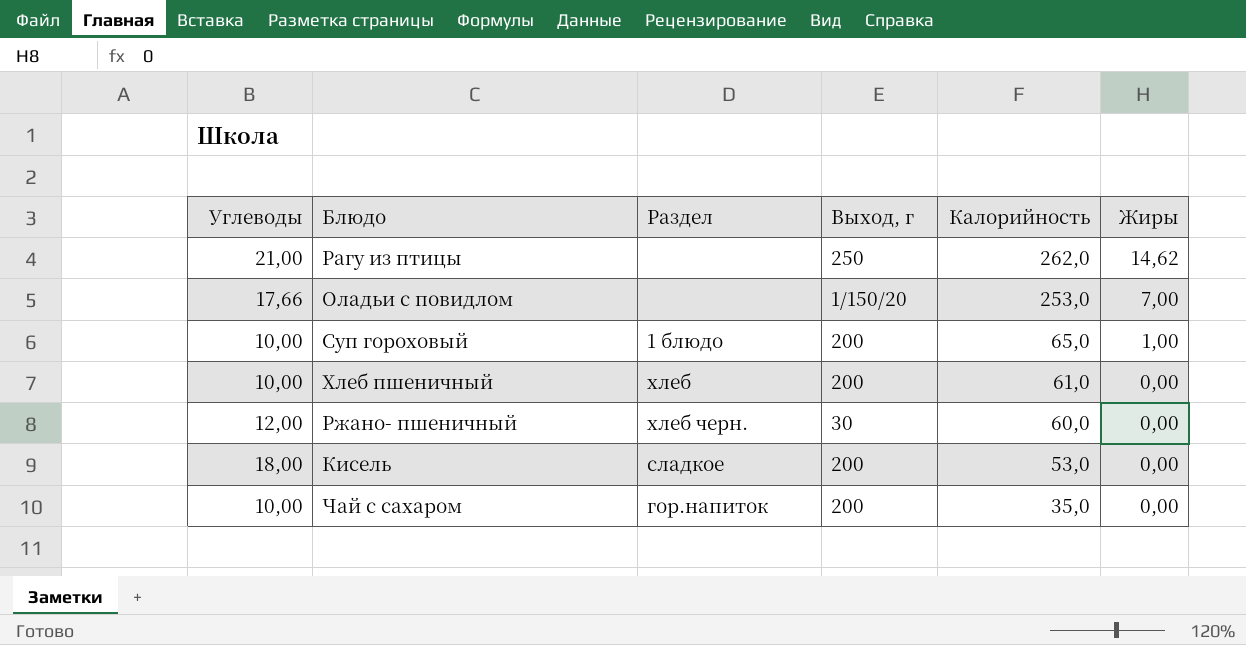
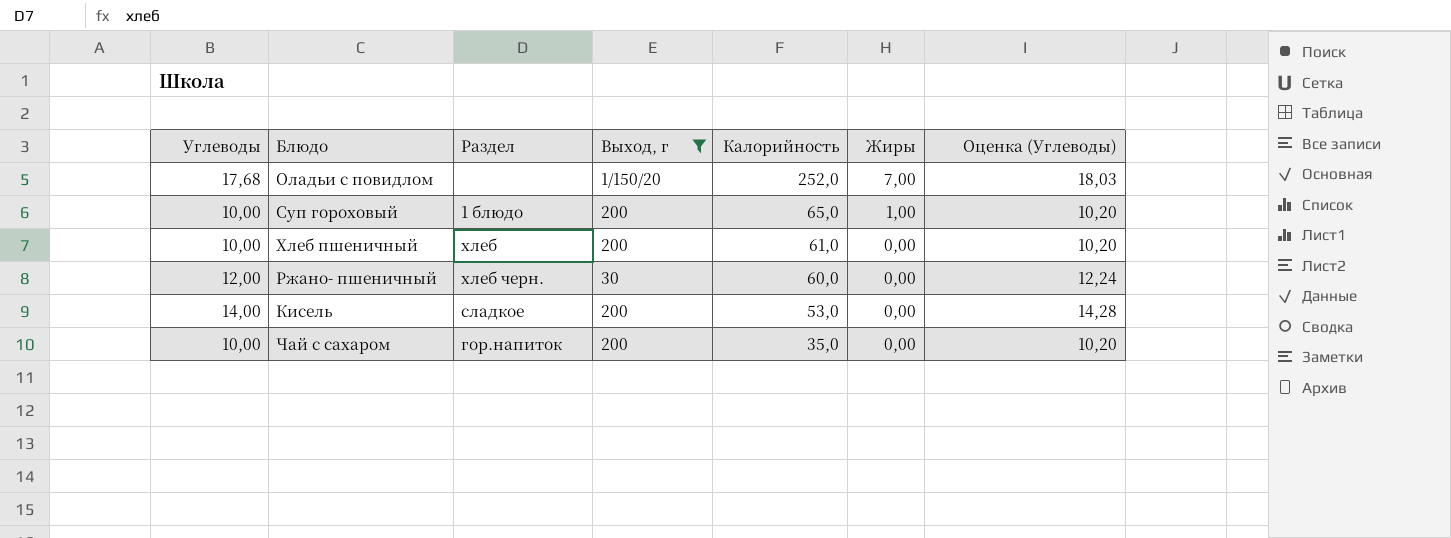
filter: none -> Выход, г != 250
column Оценка (Углеводы) | formula: none -> [Углеводы] * 1,02
Оладьи с повидлом | Углеводы: 17,66 -> 17,68
Оладьи с повидлом | Калорийность: 253,0 -> 252,0
Кисель | Углеводы: 18,00 -> 14,00

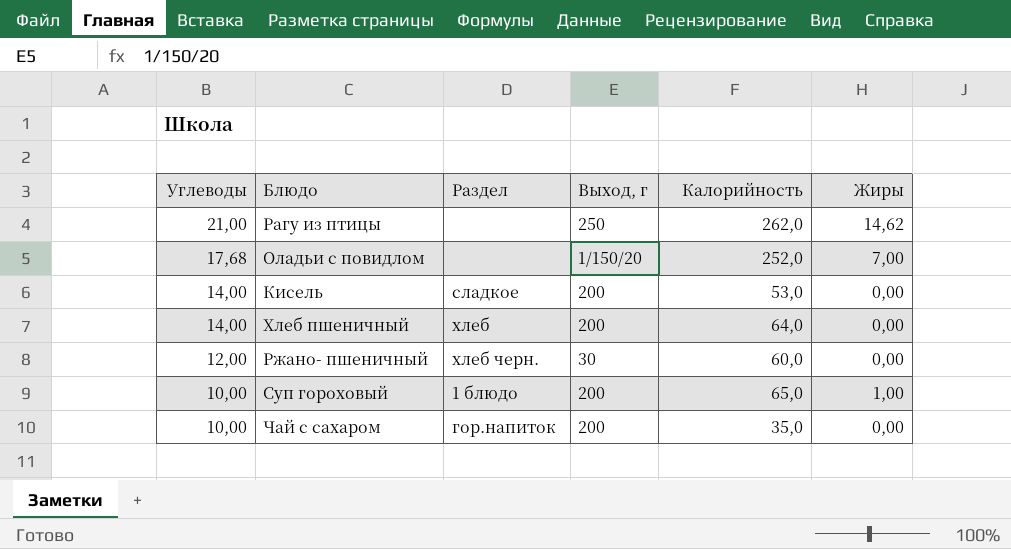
filter: Выход, г != 250 -> none
row order: Калорийность descending -> Углеводы descending
column Оценка (Углеводы) | formula: [Углеводы] * 1,02 -> none
Хлеб пшеничный | Углеводы: 10,00 -> 14,00
Хлеб пшеничный | Калорийность: 61,0 -> 64,0

